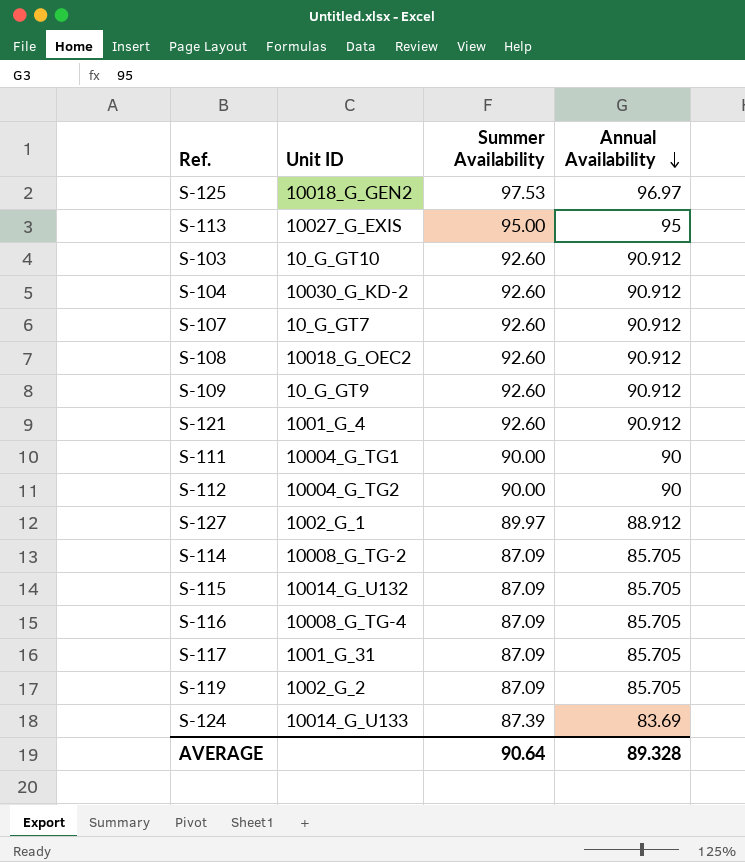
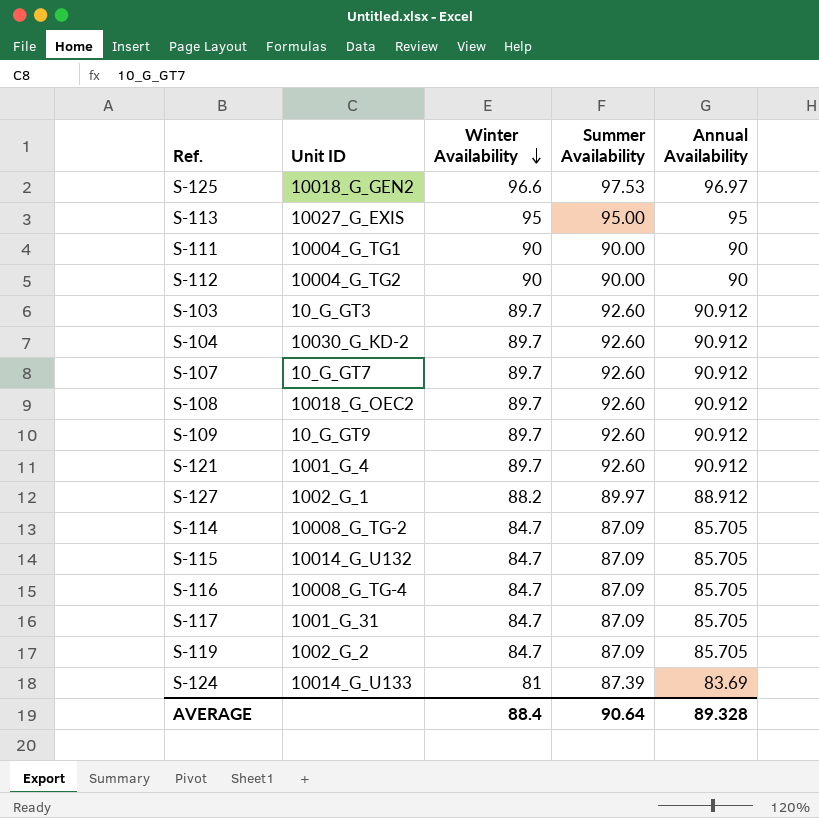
row order: Annual Availability descending -> Winter Availability descending
column Winter Availability | position: none -> 3
S-103 | Unit ID: 10_G_GT10 -> 10_G_GT3

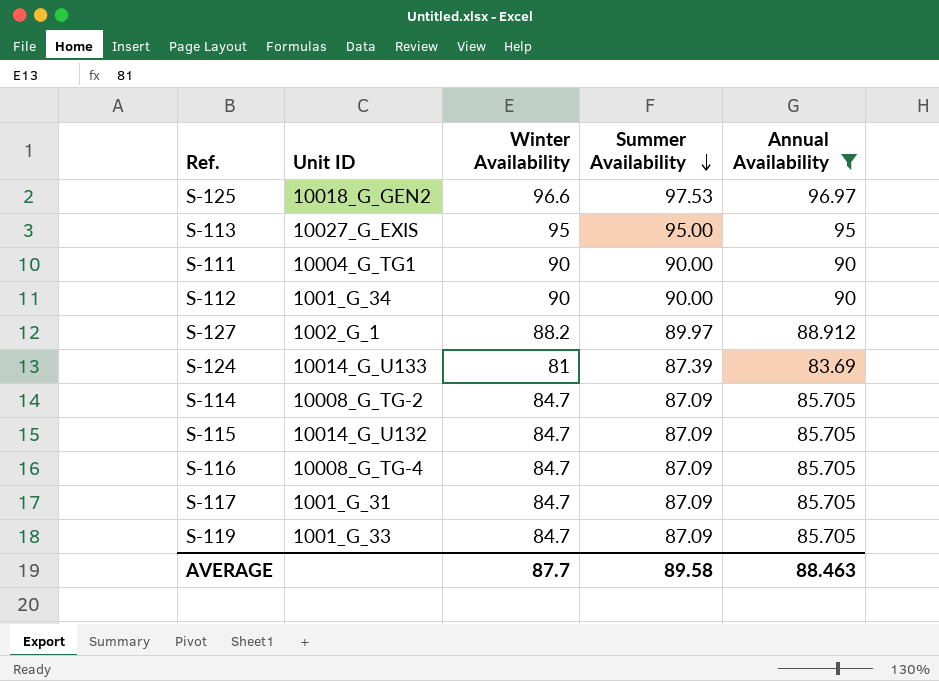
filter: none -> Annual Availability != 90.912
row order: Winter Availability descending -> Summer Availability descending
S-112 | Unit ID: 10004_G_TG2 -> 1001_G_34
S-119 | Unit ID: 1002_G_2 -> 1001_G_33
AVERAGE | Winter Availability: 88.4 -> 87.7
AVERAGE | Summer Availability: 90.64 -> 89.58
AVERAGE | Annual Availability: 89.328 -> 88.463

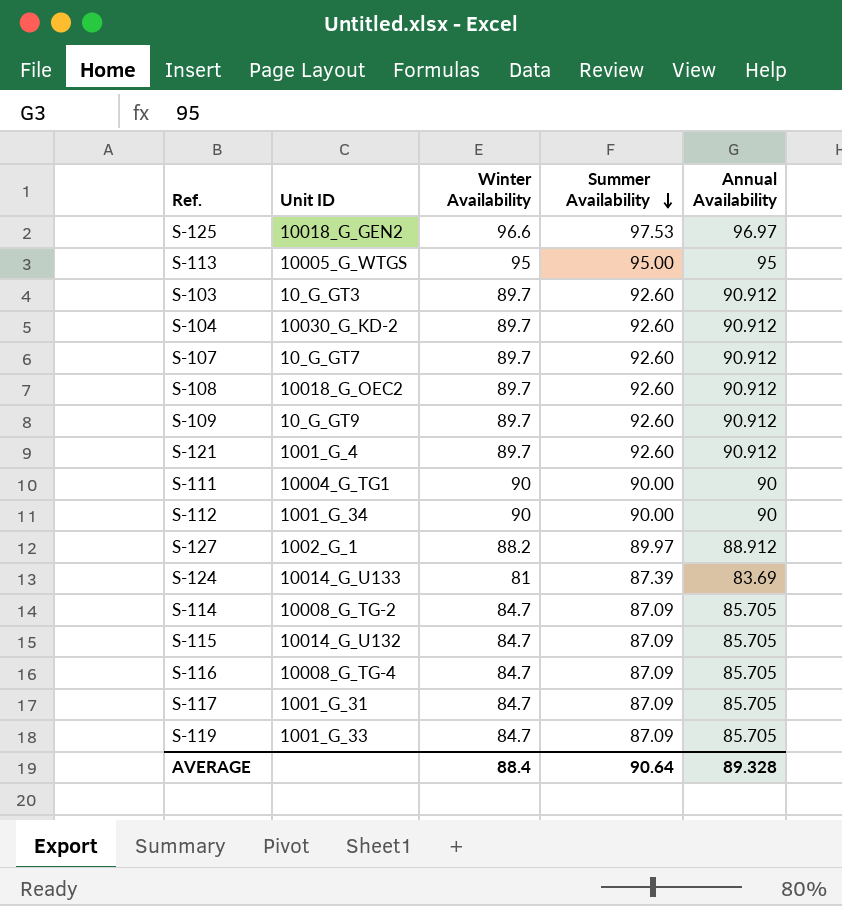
filter: Annual Availability != 90.912 -> none
S-113 | Unit ID: 10027_G_EXIS -> 10005_G_WTGS
AVERAGE | Winter Availability: 87.7 -> 88.4
AVERAGE | Summer Availability: 89.58 -> 90.64
AVERAGE | Annual Availability: 88.463 -> 89.328

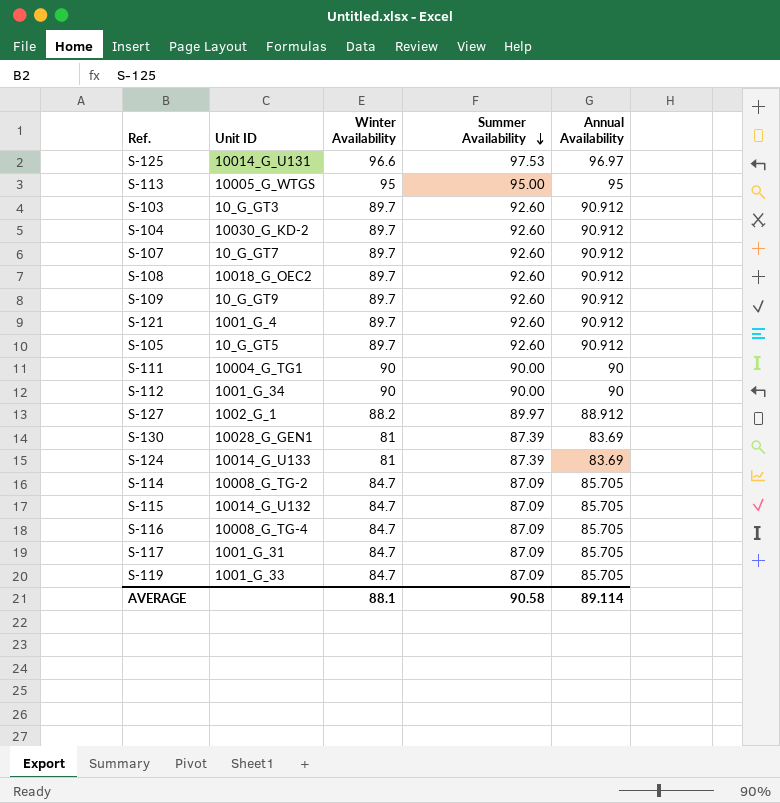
S-125 | Unit ID: 10018_G_GEN2 -> 10014_G_U131
row S-105: none -> 10_G_GT5 | 89.7 | 92.60 | 90.912
row S-130: none -> 10028_G_GEN1 | 81 | 87.39 | 83.69
AVERAGE | Winter Availability: 88.4 -> 88.1
AVERAGE | Summer Availability: 90.64 -> 90.58
AVERAGE | Annual Availability: 89.328 -> 89.114

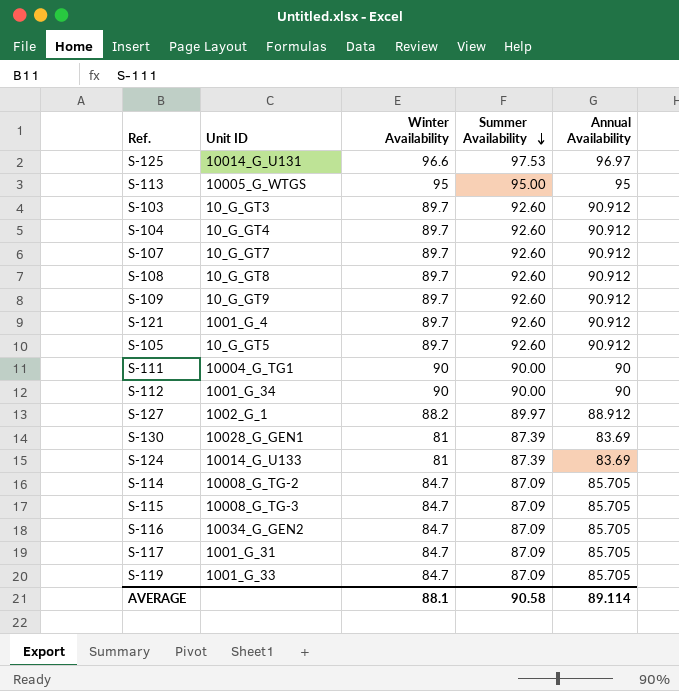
S-104 | Unit ID: 10030_G_KD-2 -> 10_G_GT4
S-108 | Unit ID: 10018_G_OEC2 -> 10_G_GT8
S-115 | Unit ID: 10014_G_U132 -> 10008_G_TG-3
S-116 | Unit ID: 10008_G_TG-4 -> 10034_G_GEN2

